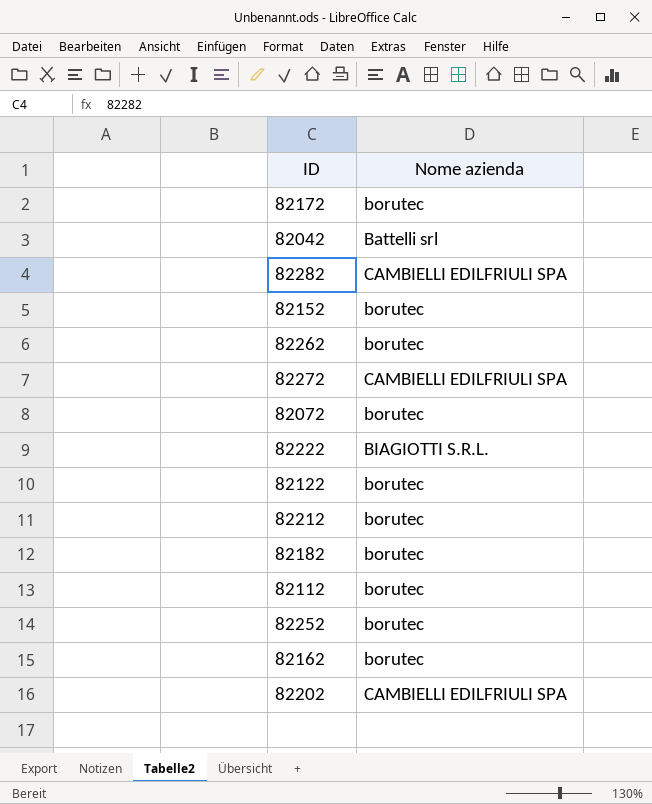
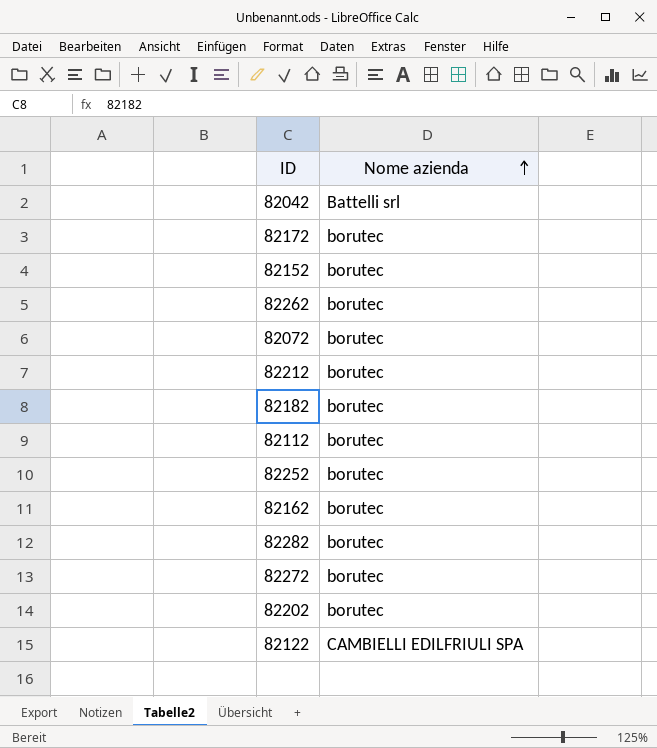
row order: none -> Nome azienda ascending
row 82222: BIAGIOTTI S.R.L. -> none
82282 | Nome azienda: CAMBIELLI EDILFRIULI SPA -> borutec
82272 | Nome azienda: CAMBIELLI EDILFRIULI SPA -> borutec
82202 | Nome azienda: CAMBIELLI EDILFRIULI SPA -> borutec
82122 | Nome azienda: borutec -> CAMBIELLI EDILFRIULI SPA

